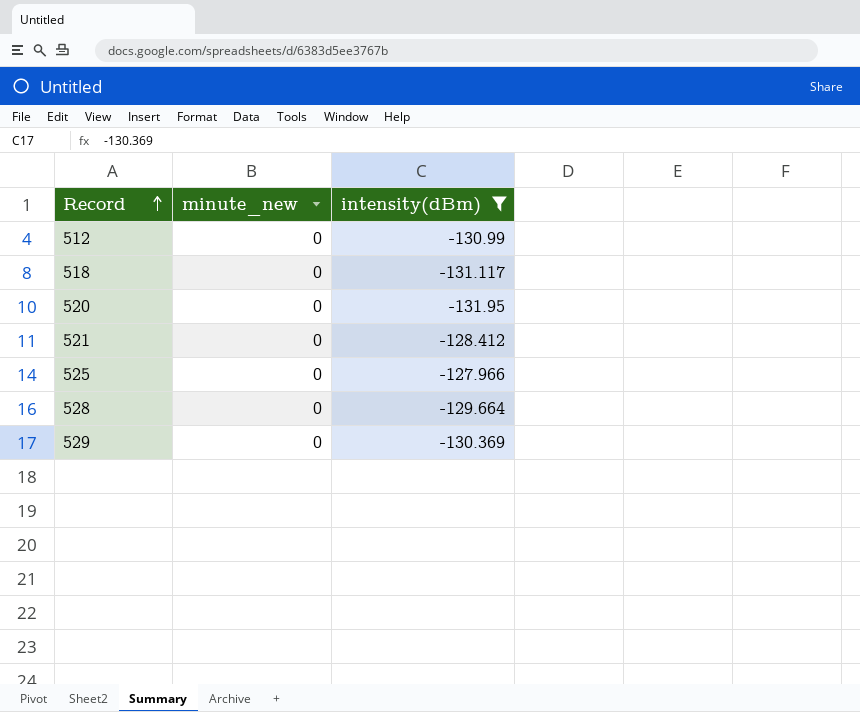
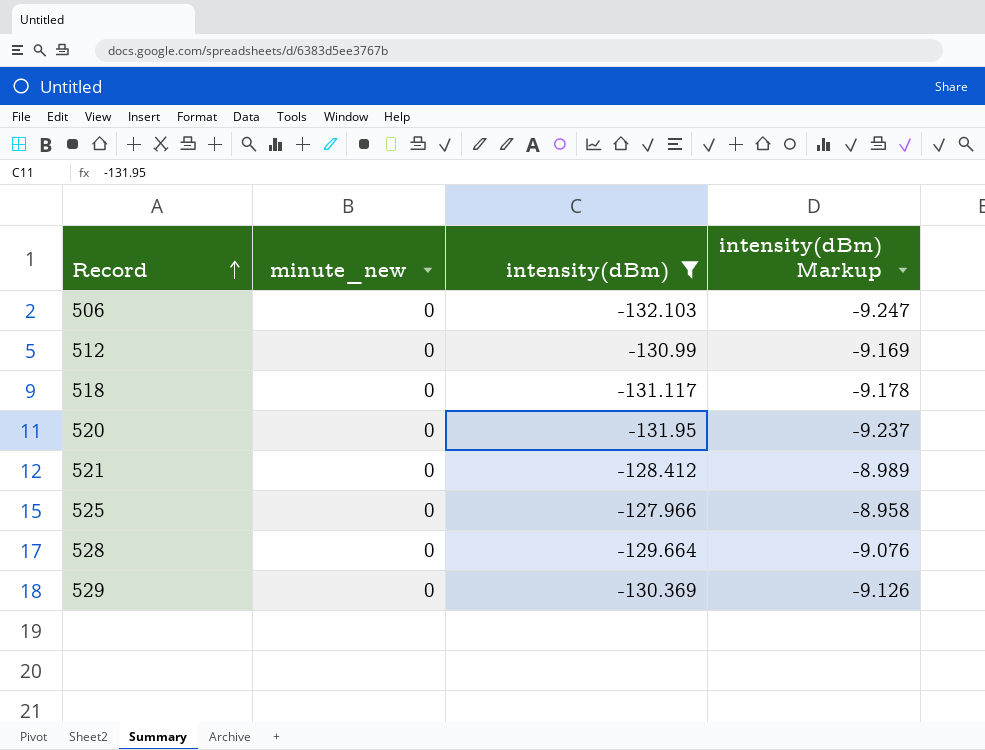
column intensity(dBm) Markup | formula: none -> [intensity(dBm)] * 0.07
row 506: none -> 0 | -132.103 | -9.247

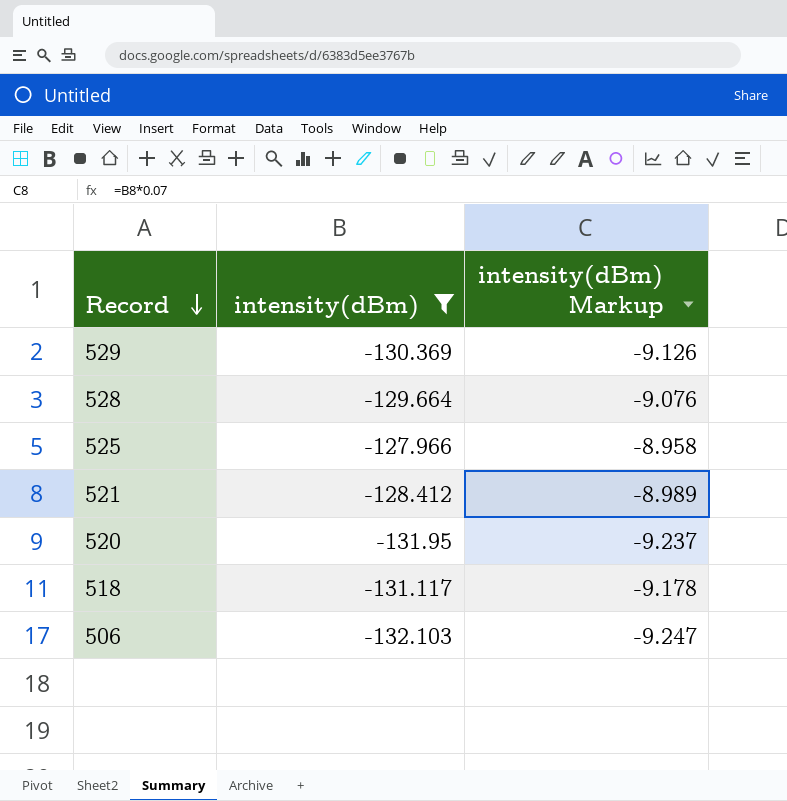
row order: Record ascending -> Record descending
column minute_new | position: 2 -> none
row 512: 0 | -130.99 | -9.169 -> none

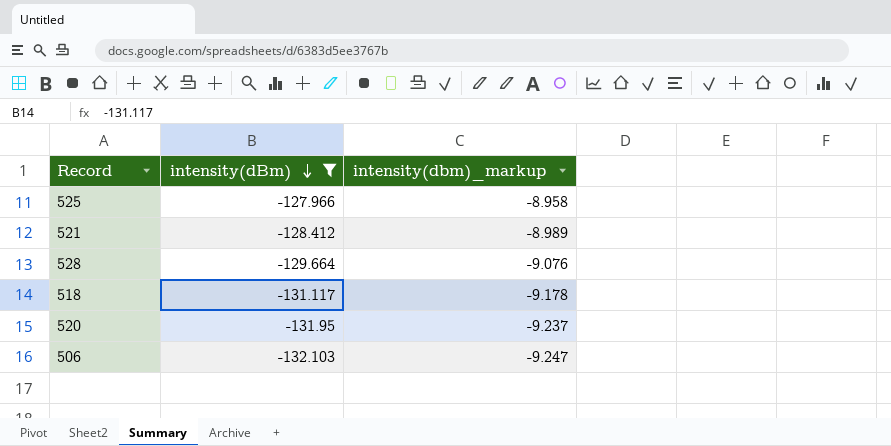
row order: Record descending -> intensity(dBm) descending
column name: intensity(dBm) Markup -> intensity(dbm)_markup
row 529: -130.369 | -9.126 -> none

